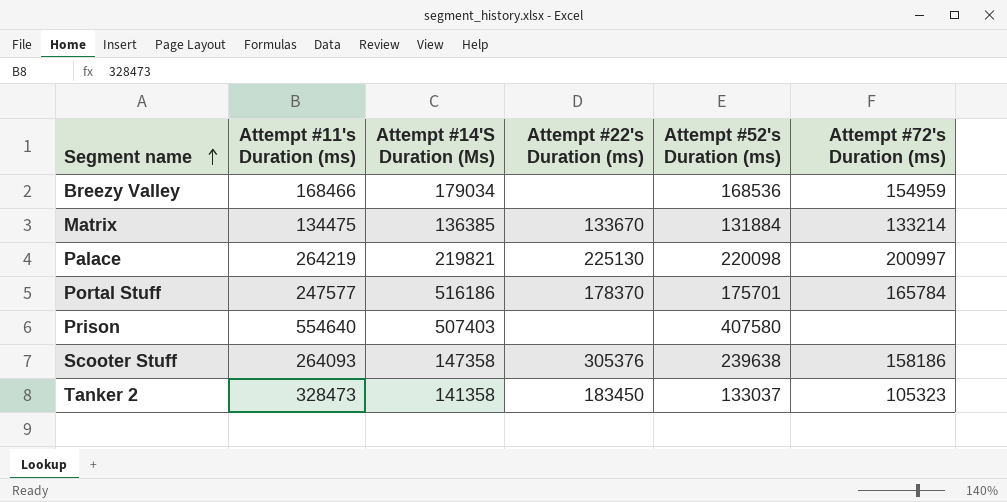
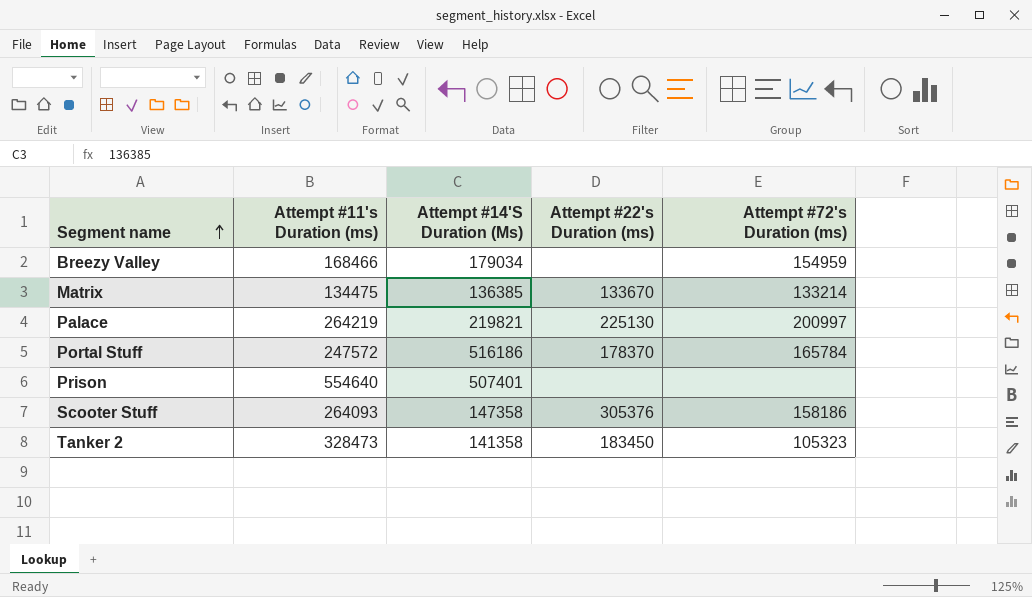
column Attempt #52's Duration (ms) | position: 5 -> none
Portal Stuff | Attempt #11's Duration (ms): 247577 -> 247572
Prison | Attempt #14'S Duration (Ms): 507403 -> 507401

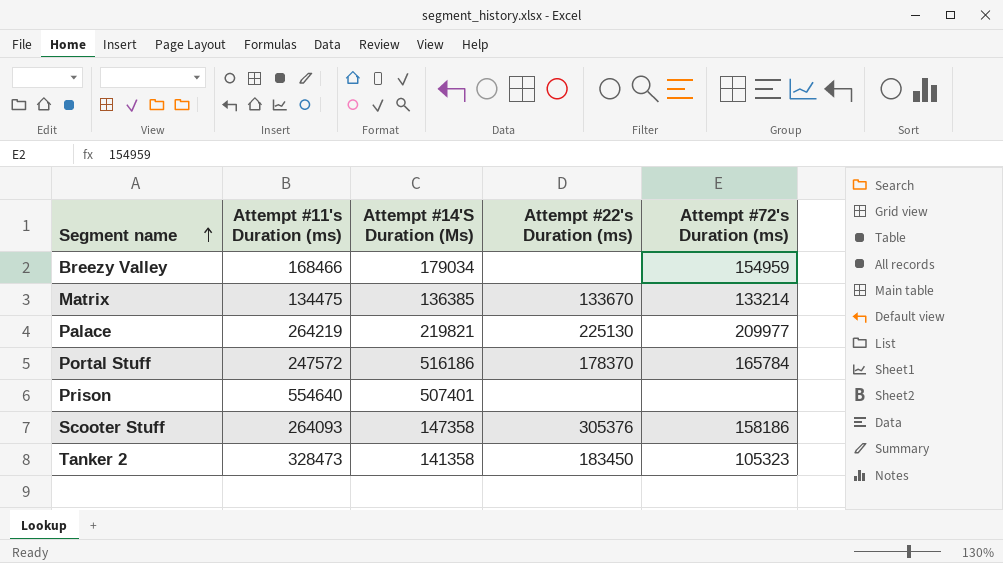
Palace | Attempt #72's Duration (ms): 200997 -> 209977

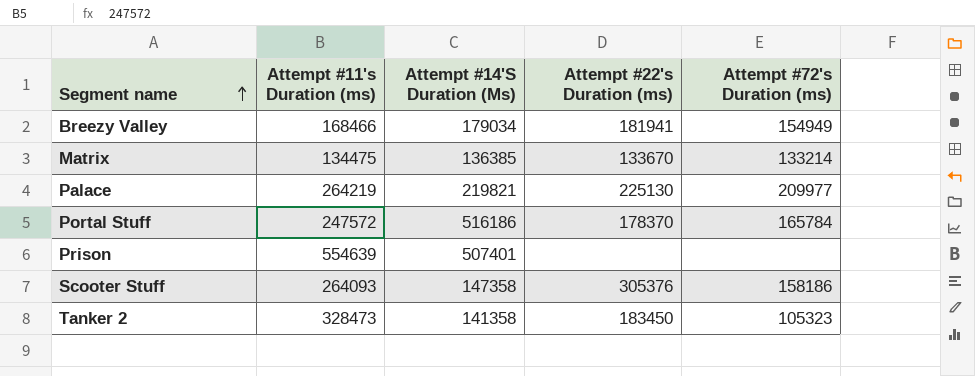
Breezy Valley | Attempt #22's Duration (ms): none -> 181941
Breezy Valley | Attempt #72's Duration (ms): 154959 -> 154949
Prison | Attempt #11's Duration (ms): 554640 -> 554639

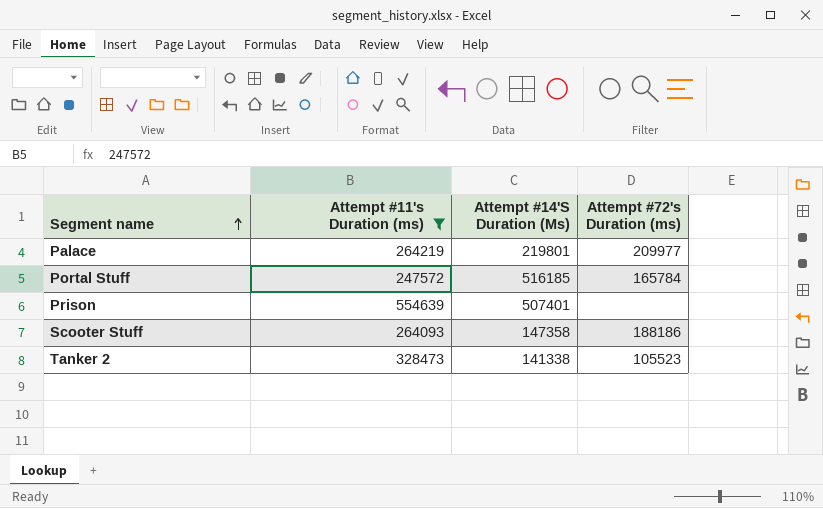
filter: none -> Attempt #11's Duration (ms) >= 247572
column Attempt #22's Duration (ms) | position: 4 -> none
Palace | Attempt #14'S Duration (Ms): 219821 -> 219801
Portal Stuff | Attempt #14'S Duration (Ms): 516186 -> 516185
Scooter Stuff | Attempt #72's Duration (ms): 158186 -> 188186
Tanker 2 | Attempt #14'S Duration (Ms): 141358 -> 141338
Tanker 2 | Attempt #72's Duration (ms): 105323 -> 105523

